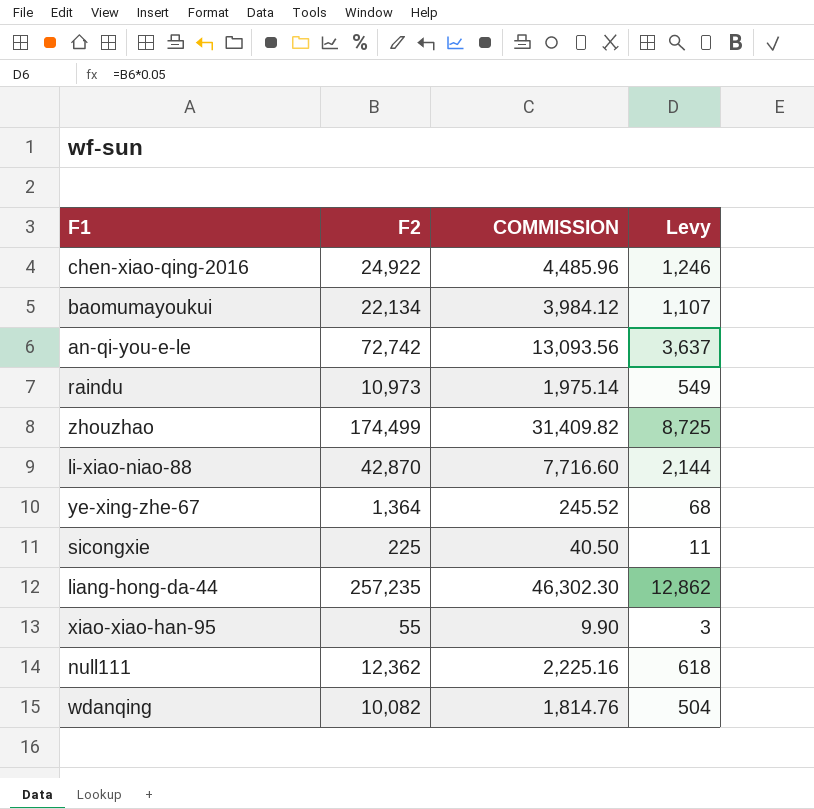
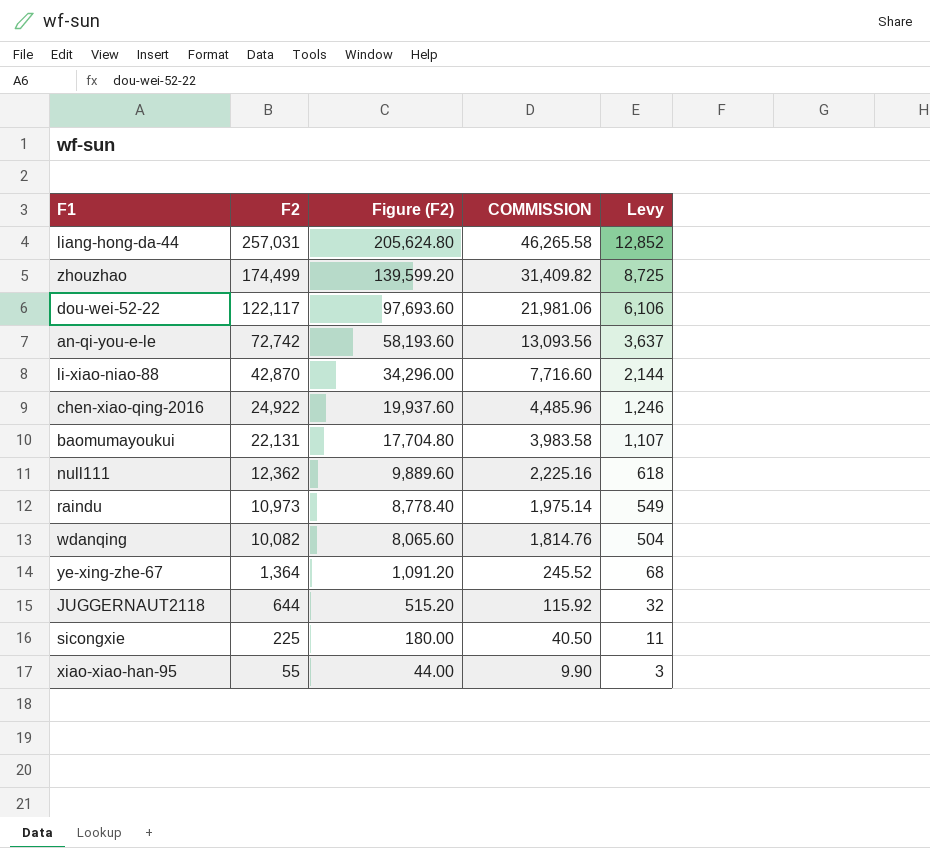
row order: none -> F2 descending
column Figure (F2) | formula: none -> [F2] * 0.8
liang-hong-da-44 | F2: 257,235 -> 257,031
liang-hong-da-44 | COMMISSION: 46,302.30 -> 46,265.58
liang-hong-da-44 | Levy: 12,862 -> 12,852
row dou-wei-52-22: none -> 122,117 | 97,693.60 | 21,981.06 | 6,106
baomumayoukui | F2: 22,134 -> 22,131
baomumayoukui | COMMISSION: 3,984.12 -> 3,983.58
row JUGGERNAUT2118: none -> 644 | 515.20 | 115.92 | 32

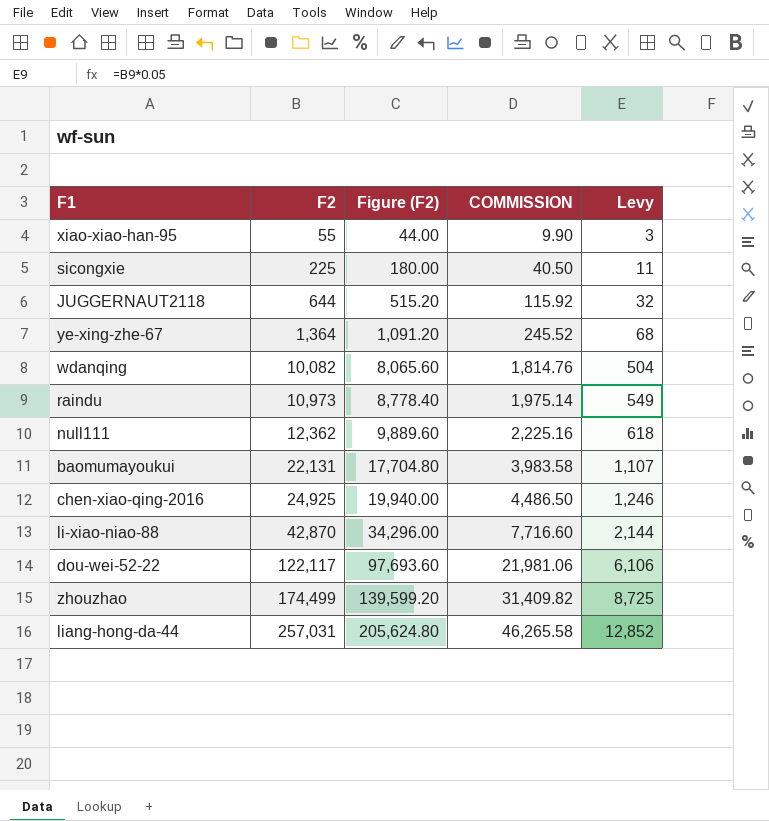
row order: F2 descending -> F2 ascending
row an-qi-you-e-le: 72,742 | 58,193.60 | 13,093.56 | 3,637 -> none
chen-xiao-qing-2016 | F2: 24,922 -> 24,925
chen-xiao-qing-2016 | Figure (F2): 19,937.60 -> 19,940.00
chen-xiao-qing-2016 | COMMISSION: 4,485.96 -> 4,486.50

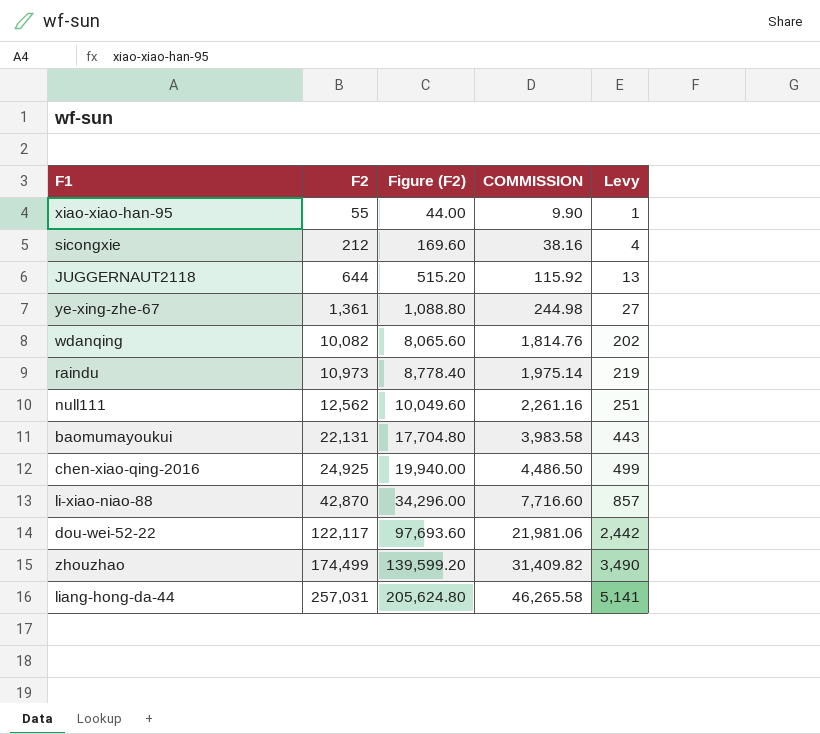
column Levy | formula: [F2] * 0.05 -> [F2] * 0.02
sicongxie | F2: 225 -> 212
sicongxie | Figure (F2): 180.00 -> 169.60
sicongxie | COMMISSION: 40.50 -> 38.16
ye-xing-zhe-67 | F2: 1,364 -> 1,361
ye-xing-zhe-67 | Figure (F2): 1,091.20 -> 1,088.80
ye-xing-zhe-67 | COMMISSION: 245.52 -> 244.98
null111 | F2: 12,362 -> 12,562
null111 | Figure (F2): 9,889.60 -> 10,049.60
null111 | COMMISSION: 2,225.16 -> 2,261.16

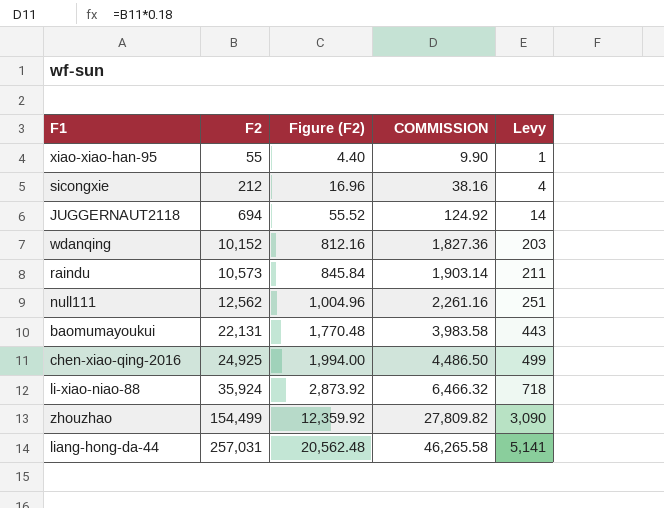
column Figure (F2) | formula: [F2] * 0.8 -> [F2] * 0.08
row ye-xing-zhe-67: 1,361 | 1,088.80 | 244.98 | 27 -> none
row dou-wei-52-22: 122,117 | 97,693.60 | 21,981.06 | 2,442 -> none
JUGGERNAUT2118 | F2: 644 -> 694
JUGGERNAUT2118 | COMMISSION: 115.92 -> 124.92
JUGGERNAUT2118 | Levy: 13 -> 14
wdanqing | F2: 10,082 -> 10,152
wdanqing | COMMISSION: 1,814.76 -> 1,827.36
wdanqing | Levy: 202 -> 203
raindu | F2: 10,973 -> 10,573
raindu | COMMISSION: 1,975.14 -> 1,903.14
raindu | Levy: 219 -> 211
li-xiao-niao-88 | F2: 42,870 -> 35,924
li-xiao-niao-88 | COMMISSION: 7,716.60 -> 6,466.32
li-xiao-niao-88 | Levy: 857 -> 718
zhouzhao | F2: 174,499 -> 154,499
zhouzhao | COMMISSION: 31,409.82 -> 27,809.82
zhouzhao | Levy: 3,490 -> 3,090

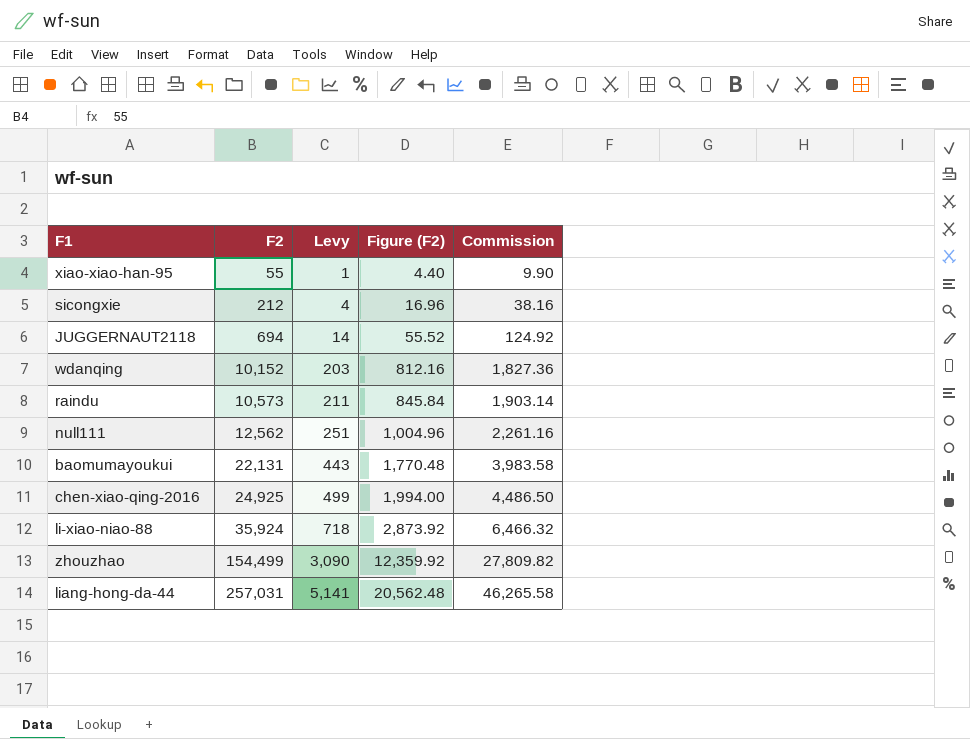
column Levy | position: 5 -> 3
column name: COMMISSION -> Commission

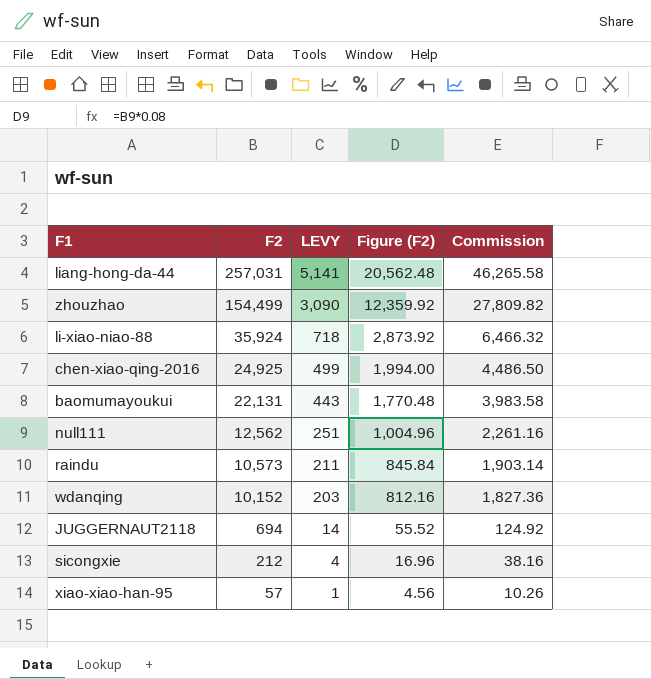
row order: F2 ascending -> F2 descending
column name: Levy -> LEVY
xiao-xiao-han-95 | F2: 55 -> 57
xiao-xiao-han-95 | Figure (F2): 4.40 -> 4.56
xiao-xiao-han-95 | Commission: 9.90 -> 10.26

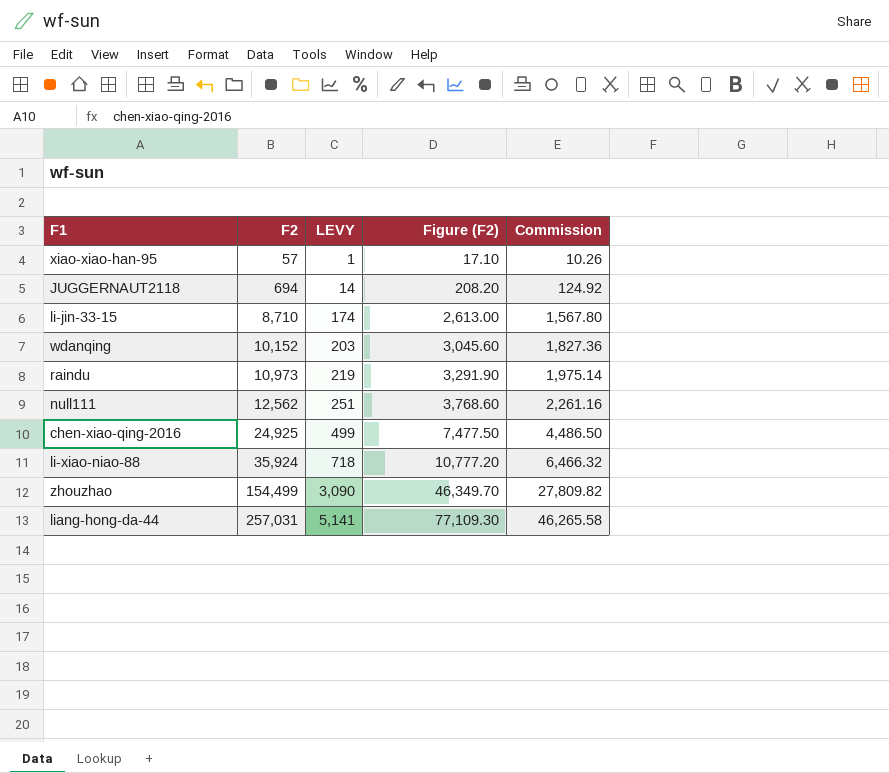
row order: F2 descending -> F2 ascending
column Figure (F2) | formula: [F2] * 0.08 -> [F2] * 0.3
row baomumayoukui: 22,131 | 443 | 1,770.48 | 3,983.58 -> none
row sicongxie: 212 | 4 | 16.96 | 38.16 -> none
row li-jin-33-15: none -> 8,710 | 174 | 2,613.00 | 1,567.80
raindu | F2: 10,573 -> 10,973
raindu | LEVY: 211 -> 219
raindu | Commission: 1,903.14 -> 1,975.14

